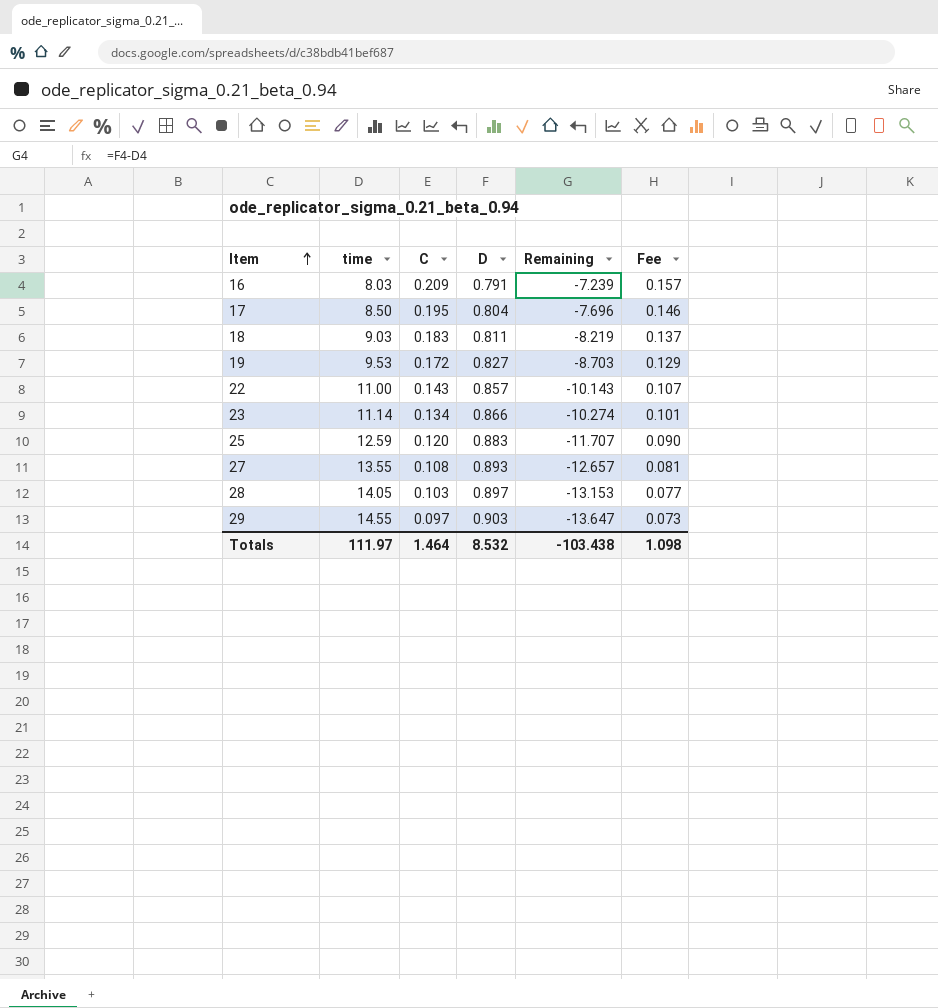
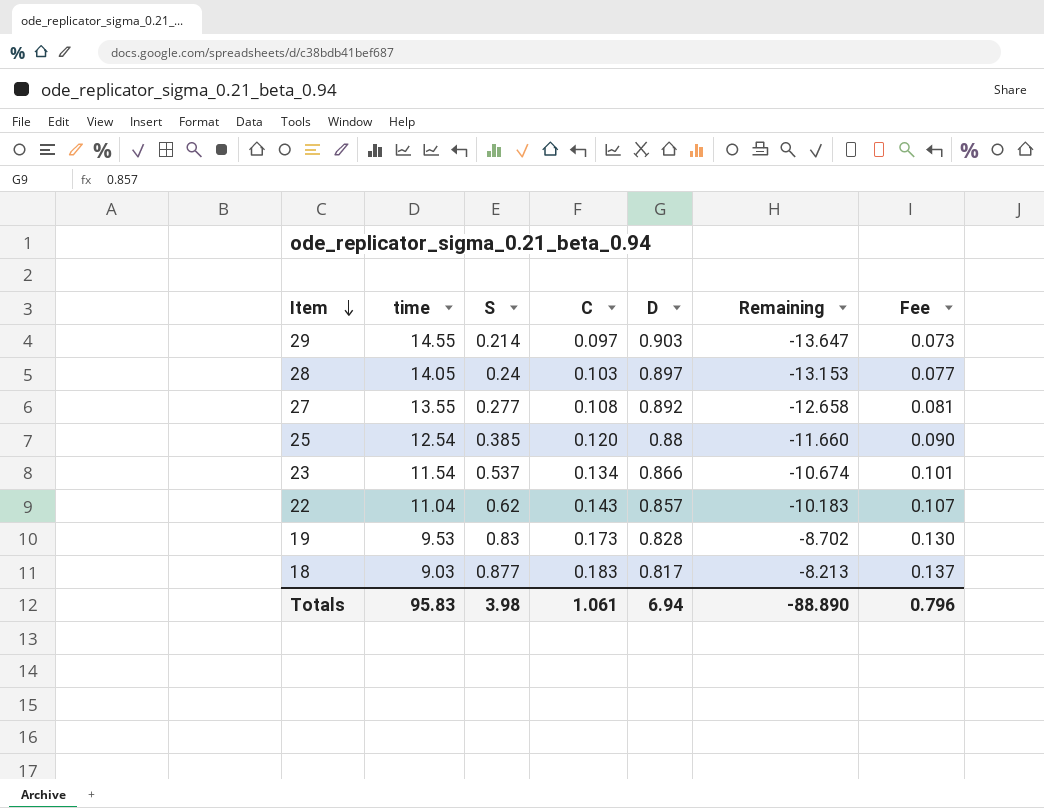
row order: Item ascending -> Item descending
column S | position: none -> 3
row 16: 8.03 | 0.209 | 0.791 | -7.239 | 0.157 -> none
row 17: 8.50 | 0.195 | 0.804 | -7.696 | 0.146 -> none
27 | D: 0.893 -> 0.892
27 | Remaining: -12.657 -> -12.658
25 | time: 12.59 -> 12.54
25 | D: 0.883 -> 0.88
25 | Remaining: -11.707 -> -11.660
23 | time: 11.14 -> 11.54
23 | Remaining: -10.274 -> -10.674
22 | time: 11.00 -> 11.04
22 | Remaining: -10.143 -> -10.183
19 | C: 0.172 -> 0.173
19 | D: 0.827 -> 0.828
19 | Remaining: -8.703 -> -8.702
19 | Fee: 0.129 -> 0.130
18 | D: 0.811 -> 0.817
18 | Remaining: -8.219 -> -8.213
Totals | time: 111.97 -> 95.83
Totals | C: 1.464 -> 1.061
Totals | D: 8.532 -> 6.94
Totals | Remaining: -103.438 -> -88.890
Totals | Fee: 1.098 -> 0.796

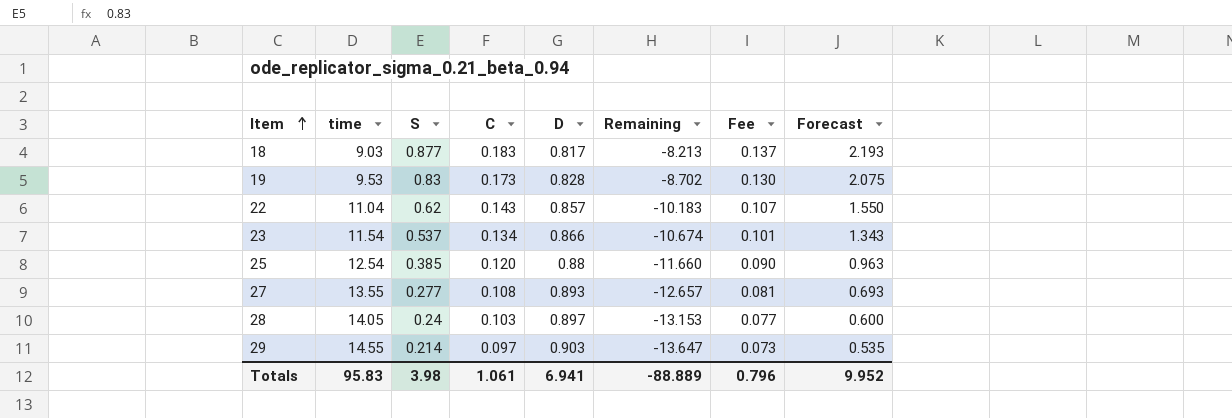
row order: Item descending -> Item ascending
column Forecast | formula: none -> [S] * 2.5
27 | D: 0.892 -> 0.893
27 | Remaining: -12.658 -> -12.657
Totals | D: 6.94 -> 6.941
Totals | Remaining: -88.890 -> -88.889

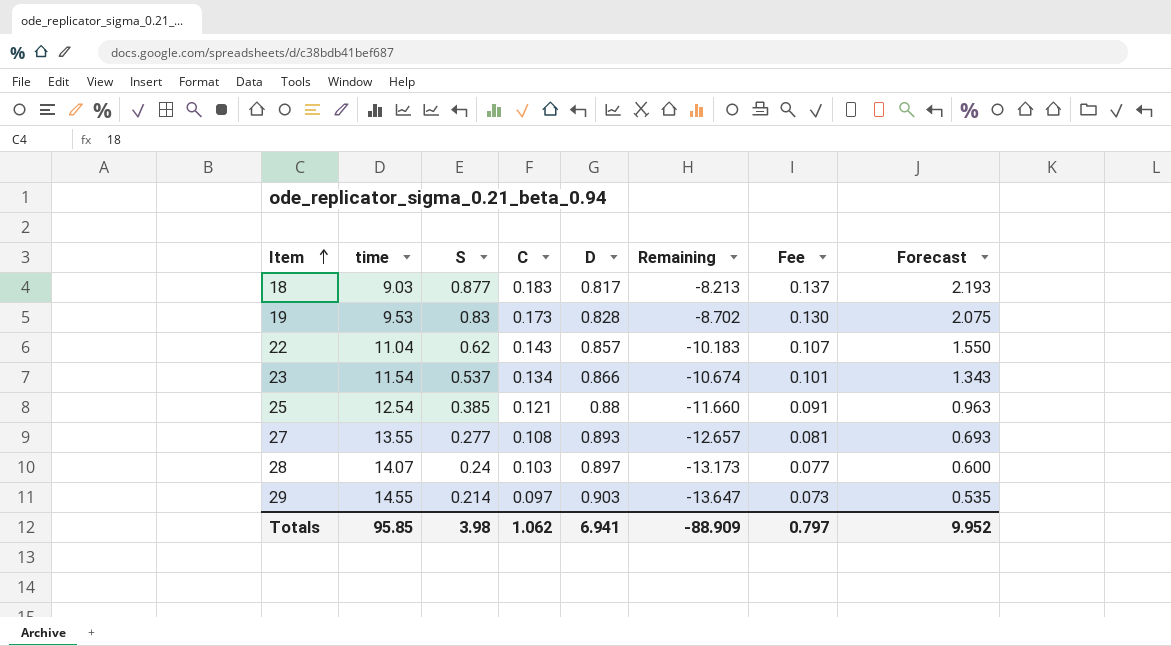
25 | C: 0.120 -> 0.121
25 | Fee: 0.090 -> 0.091
28 | time: 14.05 -> 14.07
28 | Remaining: -13.153 -> -13.173
Totals | time: 95.83 -> 95.85
Totals | C: 1.061 -> 1.062
Totals | Remaining: -88.889 -> -88.909
Totals | Fee: 0.796 -> 0.797

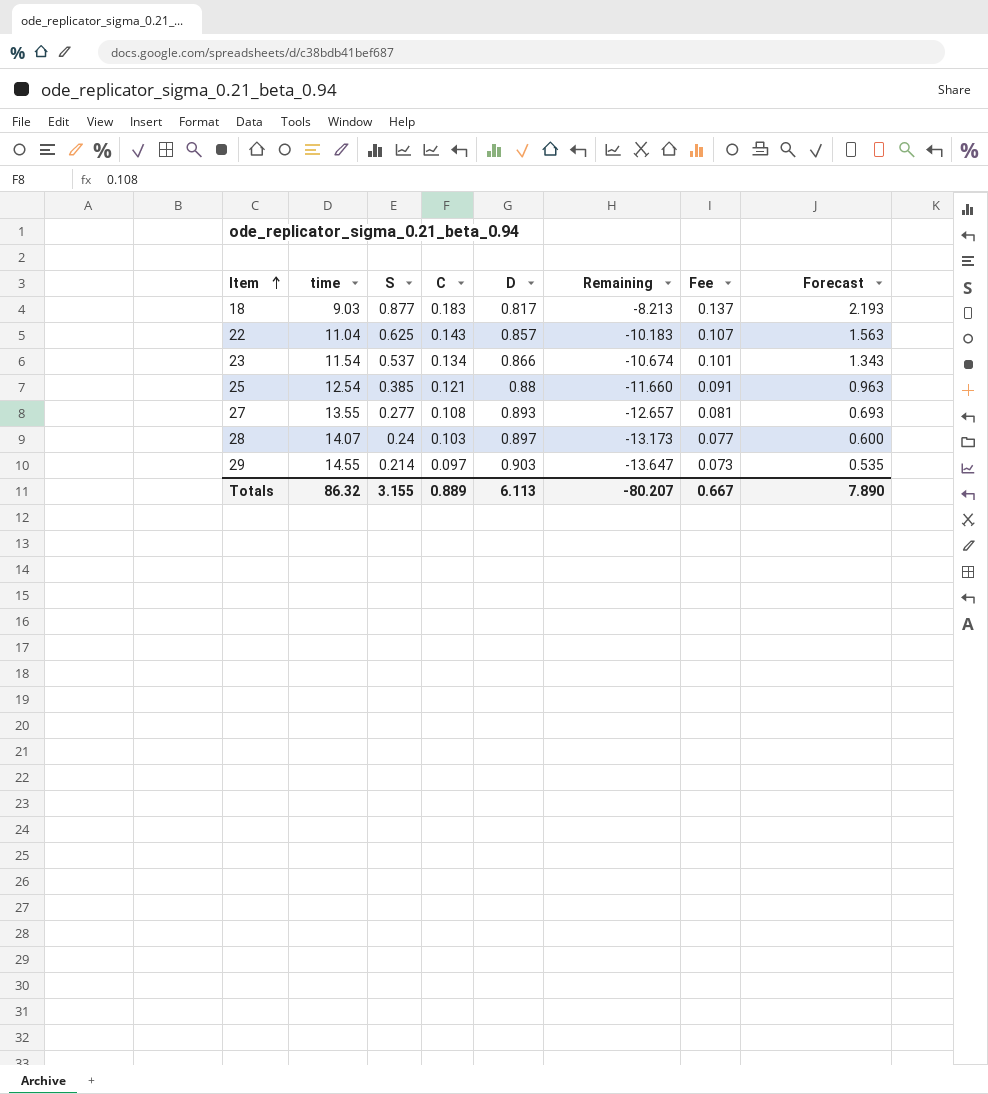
row 19: 9.53 | 0.83 | 0.173 | 0.828 | -8.702 | 0.130 | 2.075 -> none
22 | S: 0.62 -> 0.625
22 | Forecast: 1.550 -> 1.563
Totals | time: 95.85 -> 86.32
Totals | S: 3.98 -> 3.155
Totals | C: 1.062 -> 0.889
Totals | D: 6.941 -> 6.113
Totals | Remaining: -88.909 -> -80.207
Totals | Fee: 0.797 -> 0.667
Totals | Forecast: 9.952 -> 7.890

